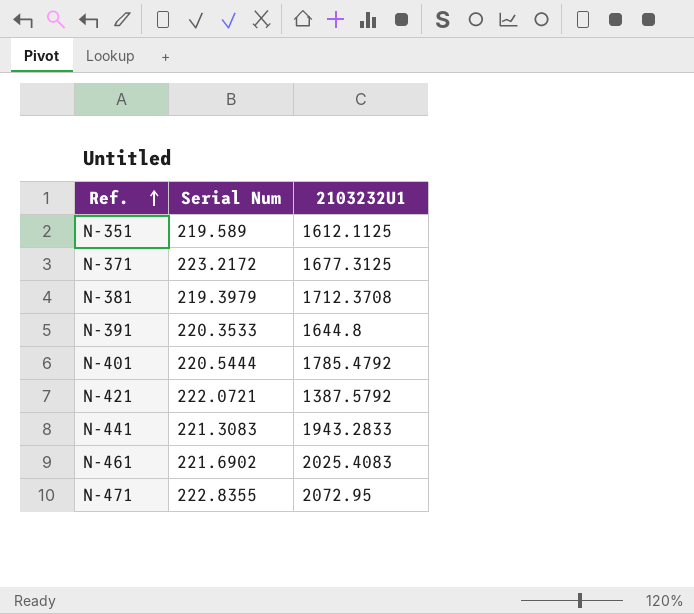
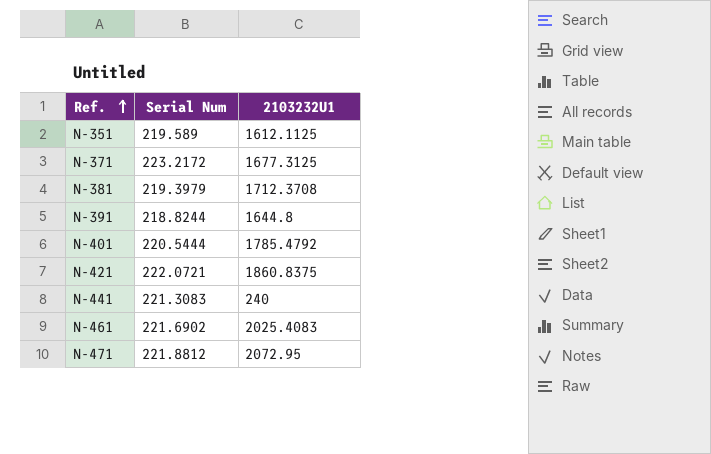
N-391 | Serial Num: 220.3533 -> 218.8244
N-421 | 2103232U1: 1387.5792 -> 1860.8375
N-441 | 2103232U1: 1943.2833 -> 240
N-471 | Serial Num: 222.8355 -> 221.8812

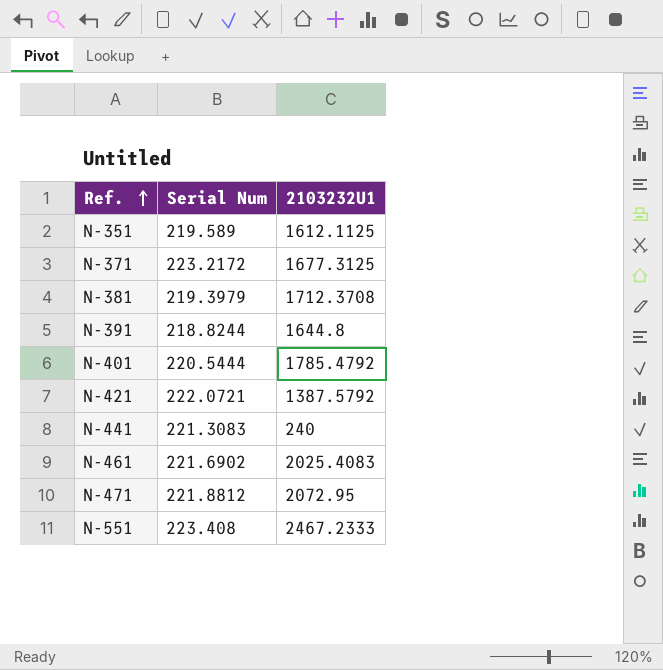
N-421 | 2103232U1: 1860.8375 -> 1387.5792
row N-551: none -> 223.408 | 2467.2333

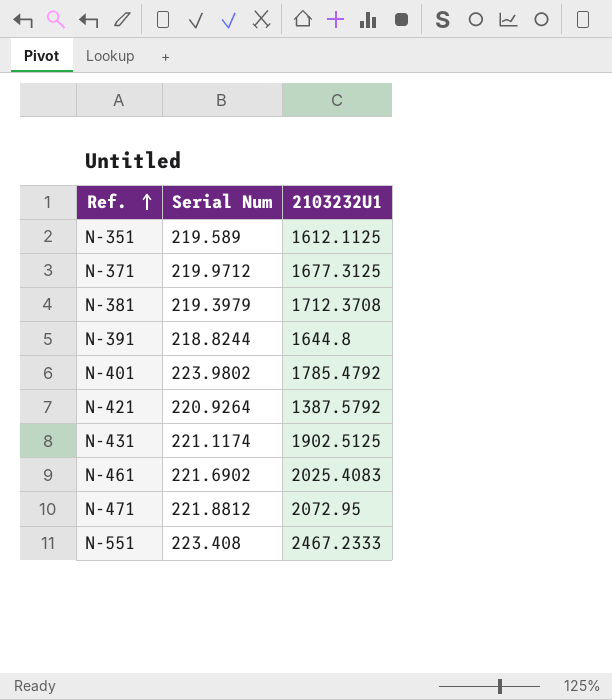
row N-441: 221.3083 | 240 -> none
N-371 | Serial Num: 223.2172 -> 219.9712
N-401 | Serial Num: 220.5444 -> 223.9802
N-421 | Serial Num: 222.0721 -> 220.9264
row N-431: none -> 221.1174 | 1902.5125

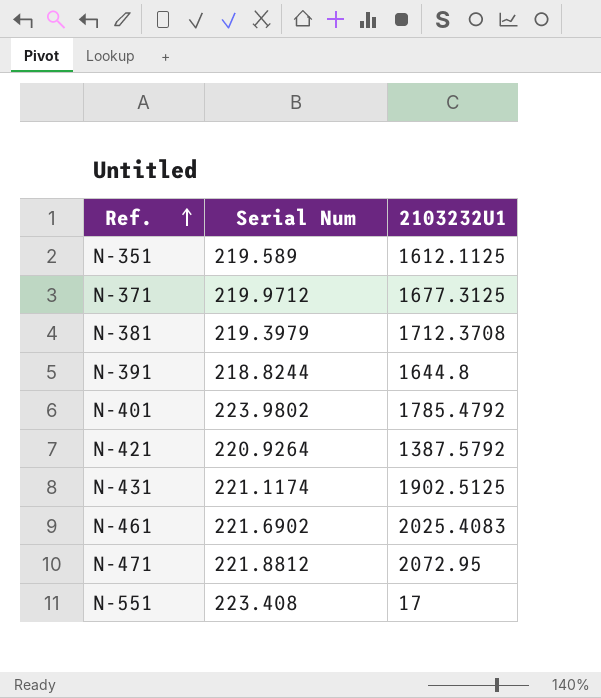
N-551 | 2103232U1: 2467.2333 -> 17

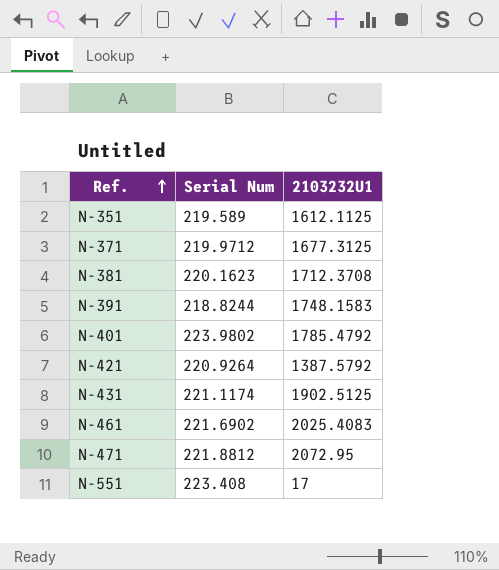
N-381 | Serial Num: 219.3979 -> 220.1623
N-391 | 2103232U1: 1644.8 -> 1748.1583

